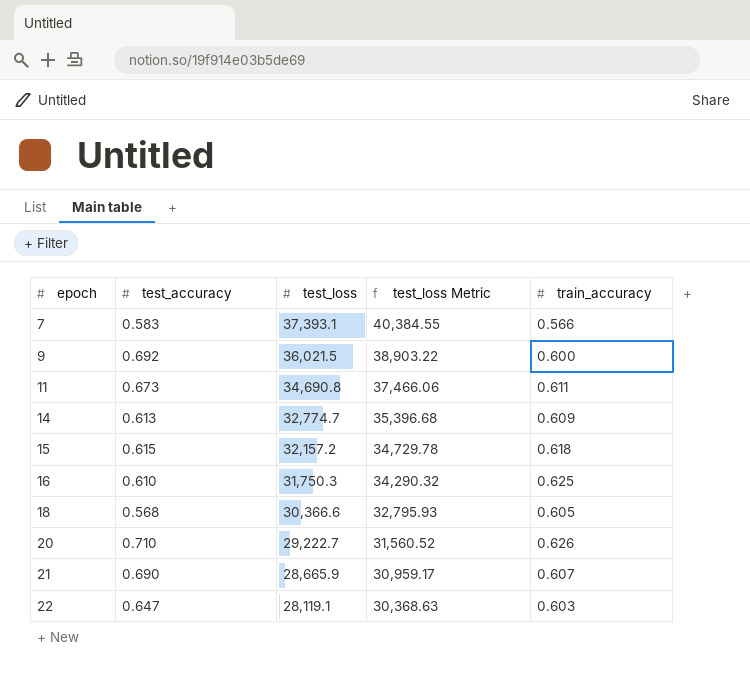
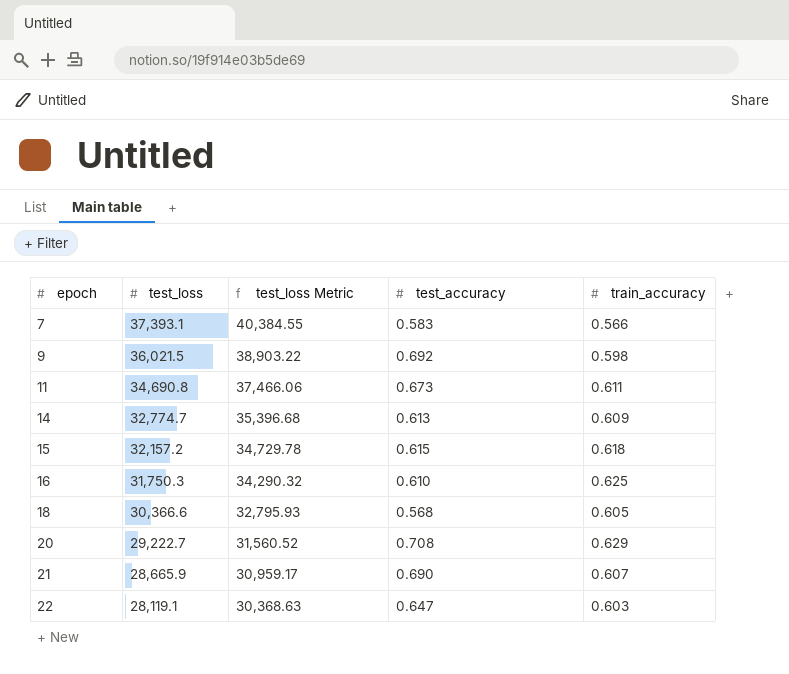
column test_accuracy | position: 2 -> 4
9 | train_accuracy: 0.600 -> 0.598
20 | test_accuracy: 0.710 -> 0.708
20 | train_accuracy: 0.626 -> 0.629

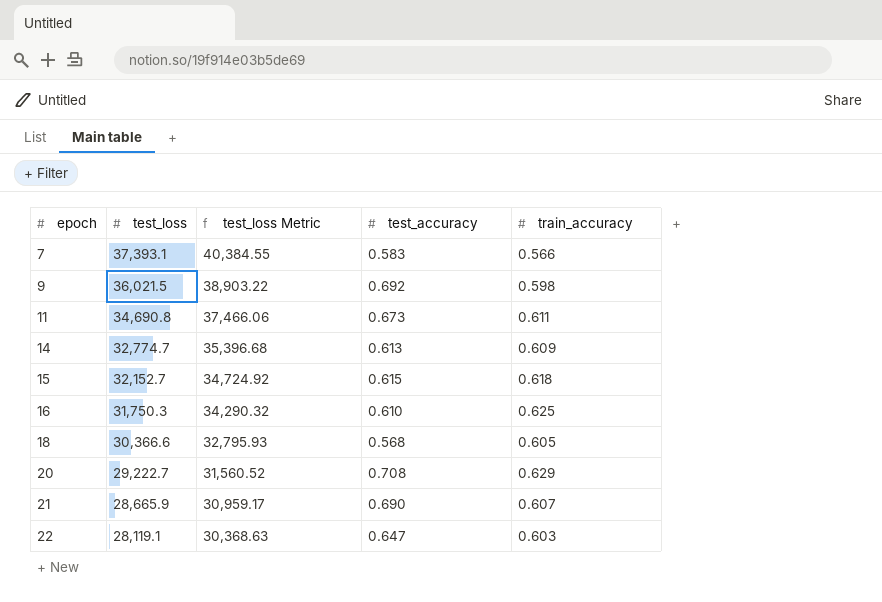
15 | test_loss: 32,157.2 -> 32,152.7
15 | test_loss Metric: 34,729.78 -> 34,724.92

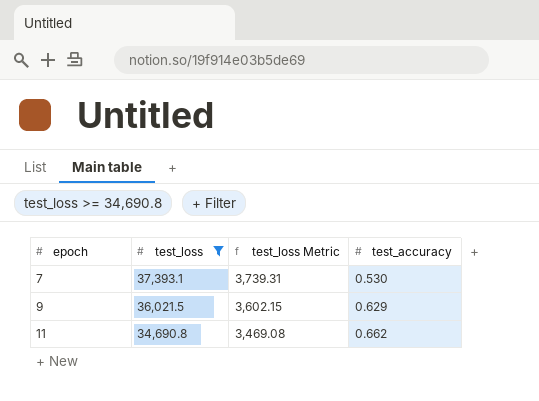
filter: none -> test_loss >= 34,690.8
column train_accuracy | position: 5 -> none
column test_loss Metric | formula: [test_loss] * 1.08 -> [test_loss] * 0.1
7 | test_accuracy: 0.583 -> 0.530
9 | test_accuracy: 0.692 -> 0.629
11 | test_accuracy: 0.673 -> 0.662

